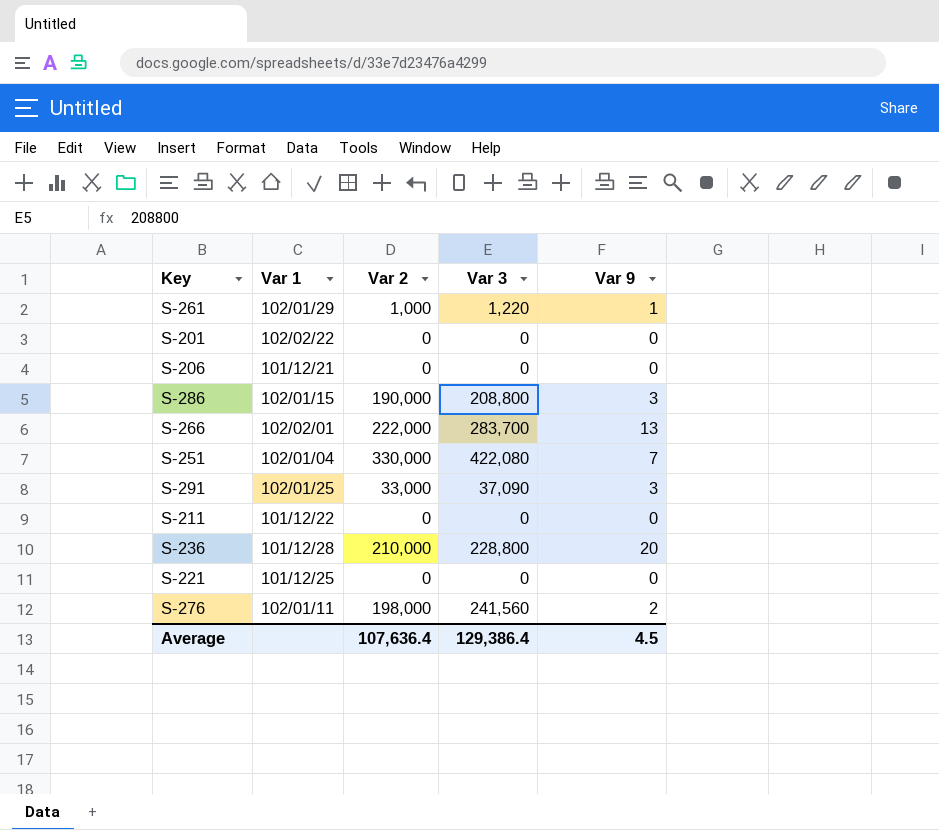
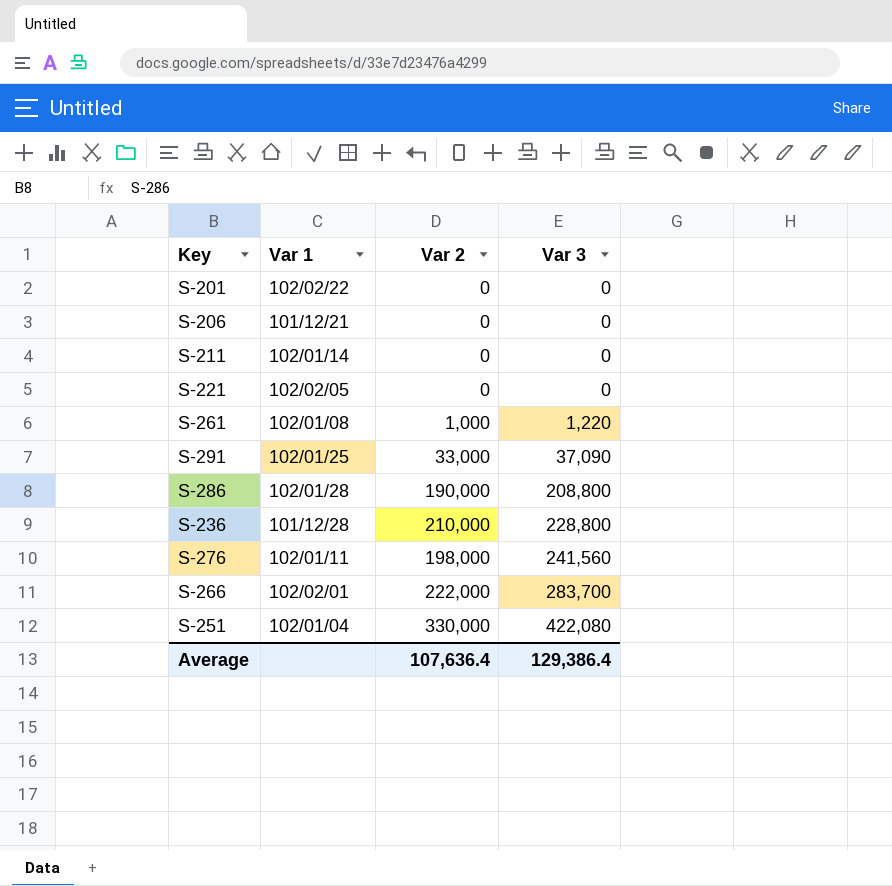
row order: none -> Var 3 ascending
column Var 9 | position: 5 -> none
S-211 | Var 1: 101/12/22 -> 102/01/14
S-221 | Var 1: 101/12/25 -> 102/02/05
S-261 | Var 1: 102/01/29 -> 102/01/08
S-286 | Var 1: 102/01/15 -> 102/01/28

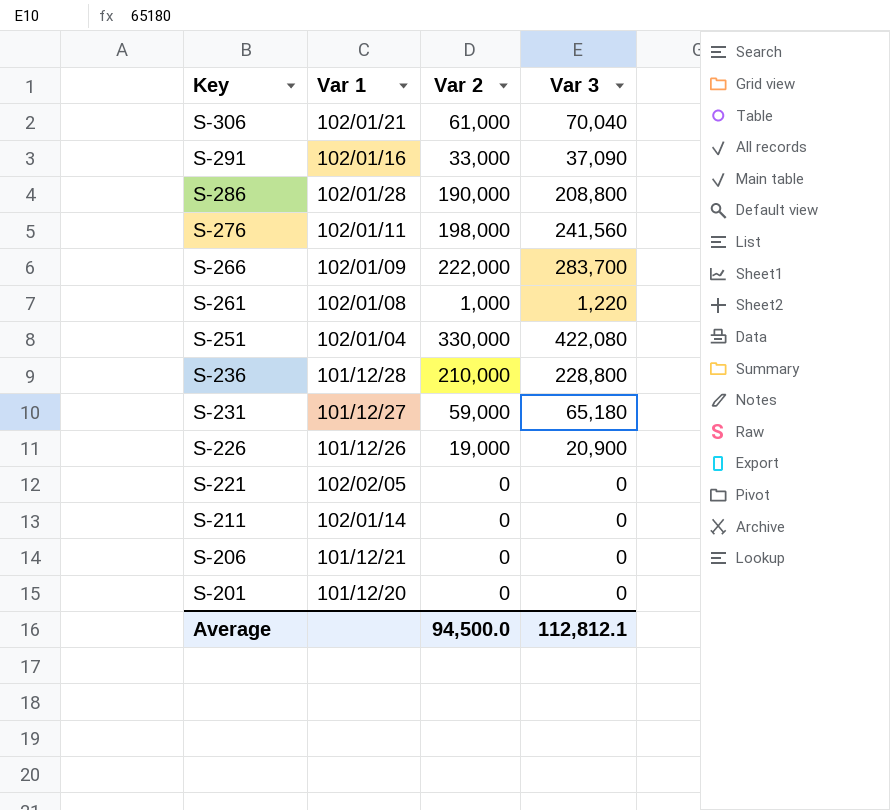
row order: Var 3 ascending -> Key descending
row S-306: none -> 102/01/21 | 61,000 | 70,040
S-291 | Var 1: 102/01/25 -> 102/01/16
S-266 | Var 1: 102/02/01 -> 102/01/09
row S-231: none -> 101/12/27 | 59,000 | 65,180
row S-226: none -> 101/12/26 | 19,000 | 20,900
S-201 | Var 1: 102/02/22 -> 101/12/20
Average | Var 2: 107,636.4 -> 94,500.0
Average | Var 3: 129,386.4 -> 112,812.1

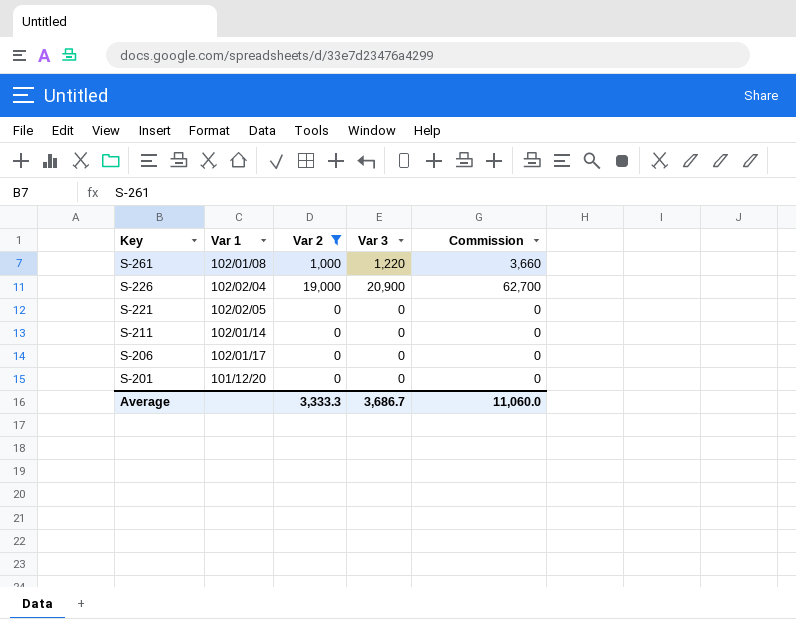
filter: none -> Var 2 <= 19,000
column Commission | formula: none -> [Var 3] * 3
S-226 | Var 1: 101/12/26 -> 102/02/04
S-206 | Var 1: 101/12/21 -> 102/01/17
Average | Var 2: 94,500.0 -> 3,333.3
Average | Var 3: 112,812.1 -> 3,686.7

